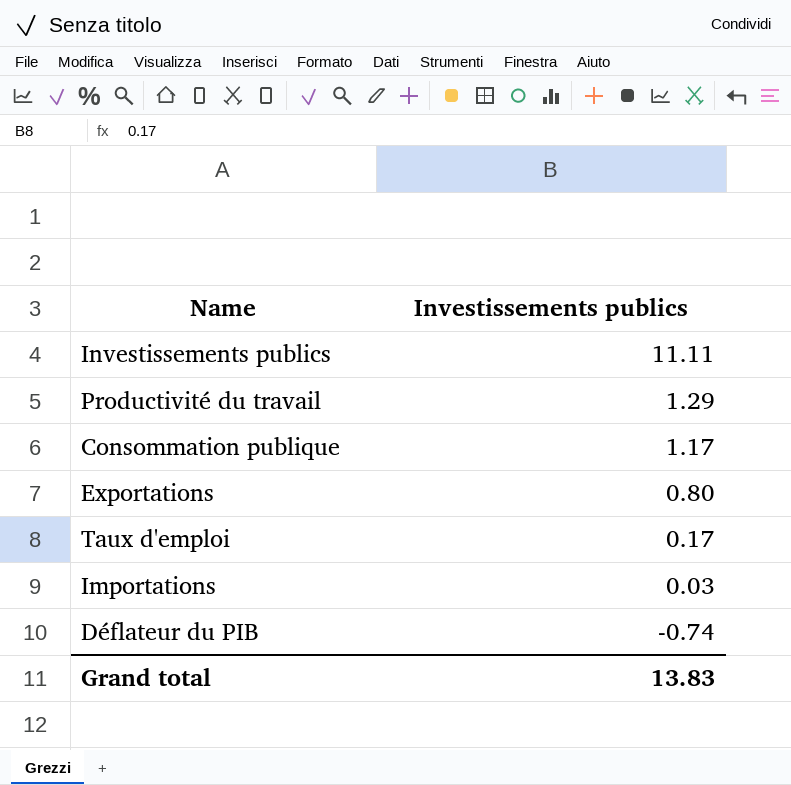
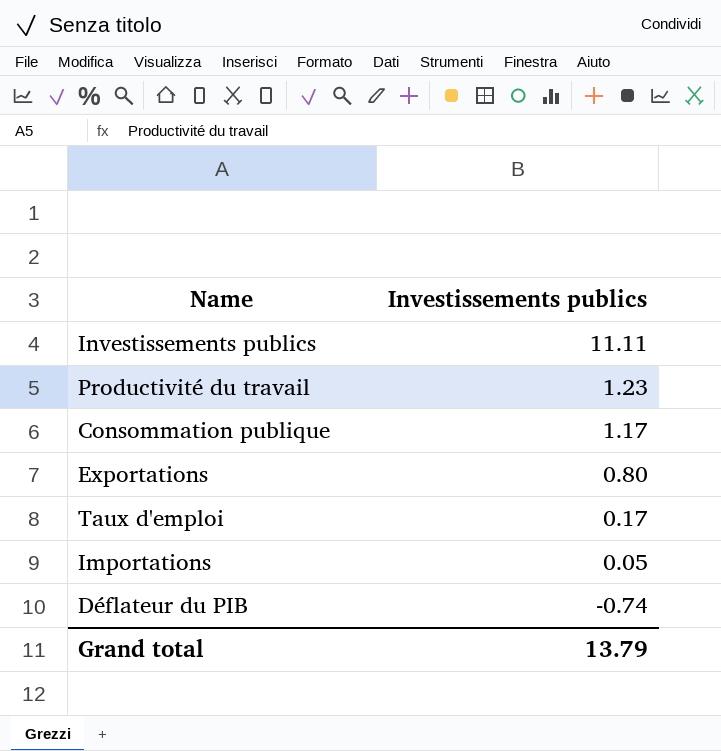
Productivité du travail | Investissements publics: 1.29 -> 1.23
Importations | Investissements publics: 0.03 -> 0.05
Grand total | Investissements publics: 13.83 -> 13.79

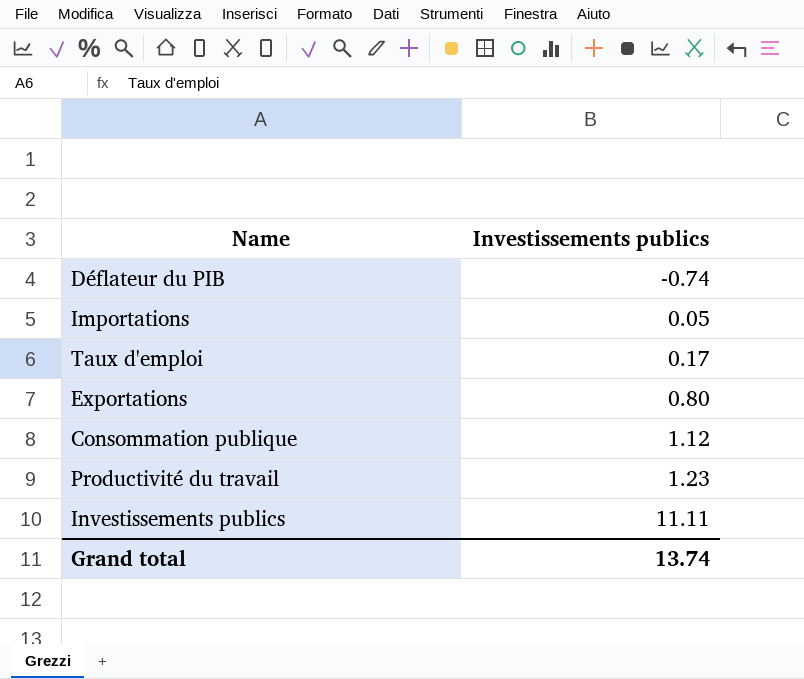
row order: Investissements publics descending -> Investissements publics ascending
Consommation publique | Investissements publics: 1.17 -> 1.12
Grand total | Investissements publics: 13.79 -> 13.74

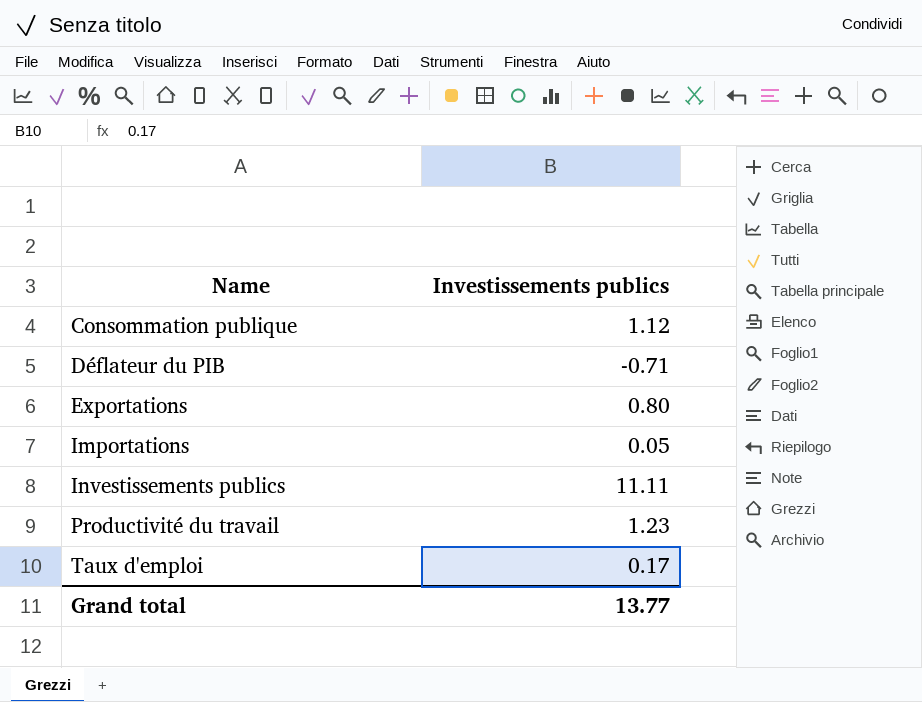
row order: Investissements publics ascending -> Name ascending
Déflateur du PIB | Investissements publics: -0.74 -> -0.71
Grand total | Investissements publics: 13.74 -> 13.77

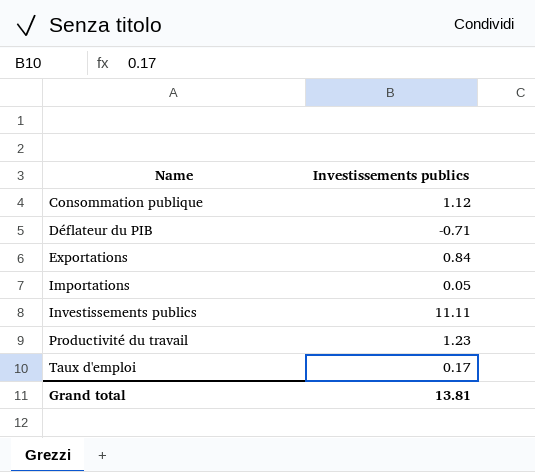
Exportations | Investissements publics: 0.80 -> 0.84
Grand total | Investissements publics: 13.77 -> 13.81

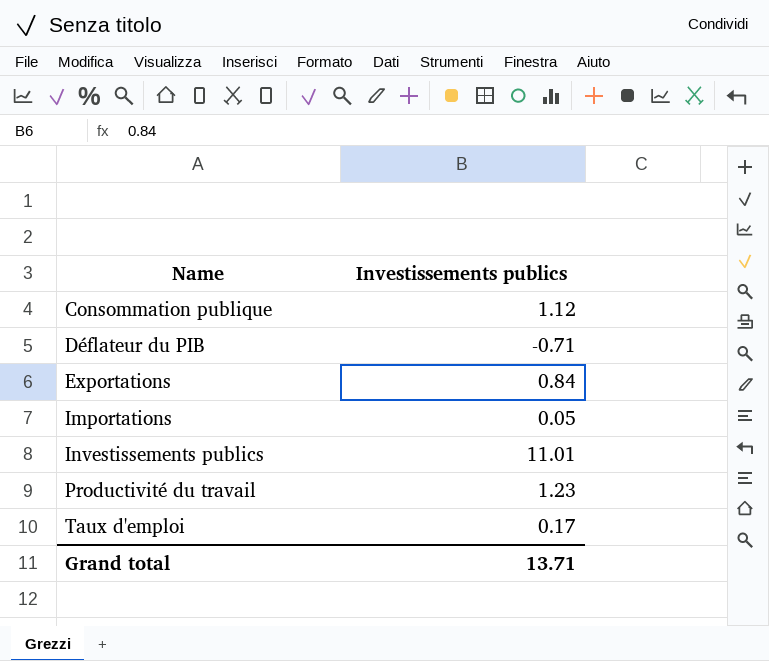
Investissements publics | Investissements publics: 11.11 -> 11.01
Grand total | Investissements publics: 13.81 -> 13.71

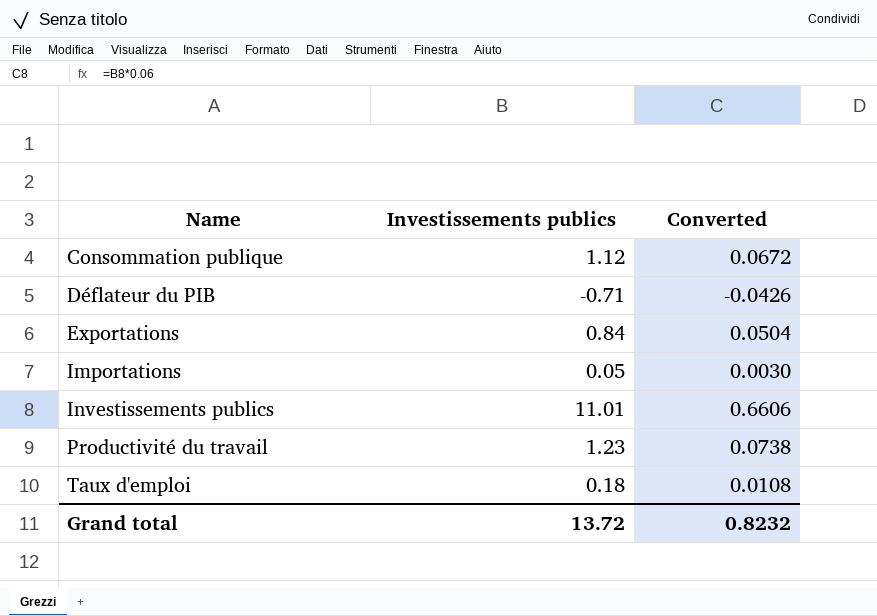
column Converted | formula: none -> [Investissements publics] * 0.06
Taux d'emploi | Investissements publics: 0.17 -> 0.18
Grand total | Investissements publics: 13.71 -> 13.72

